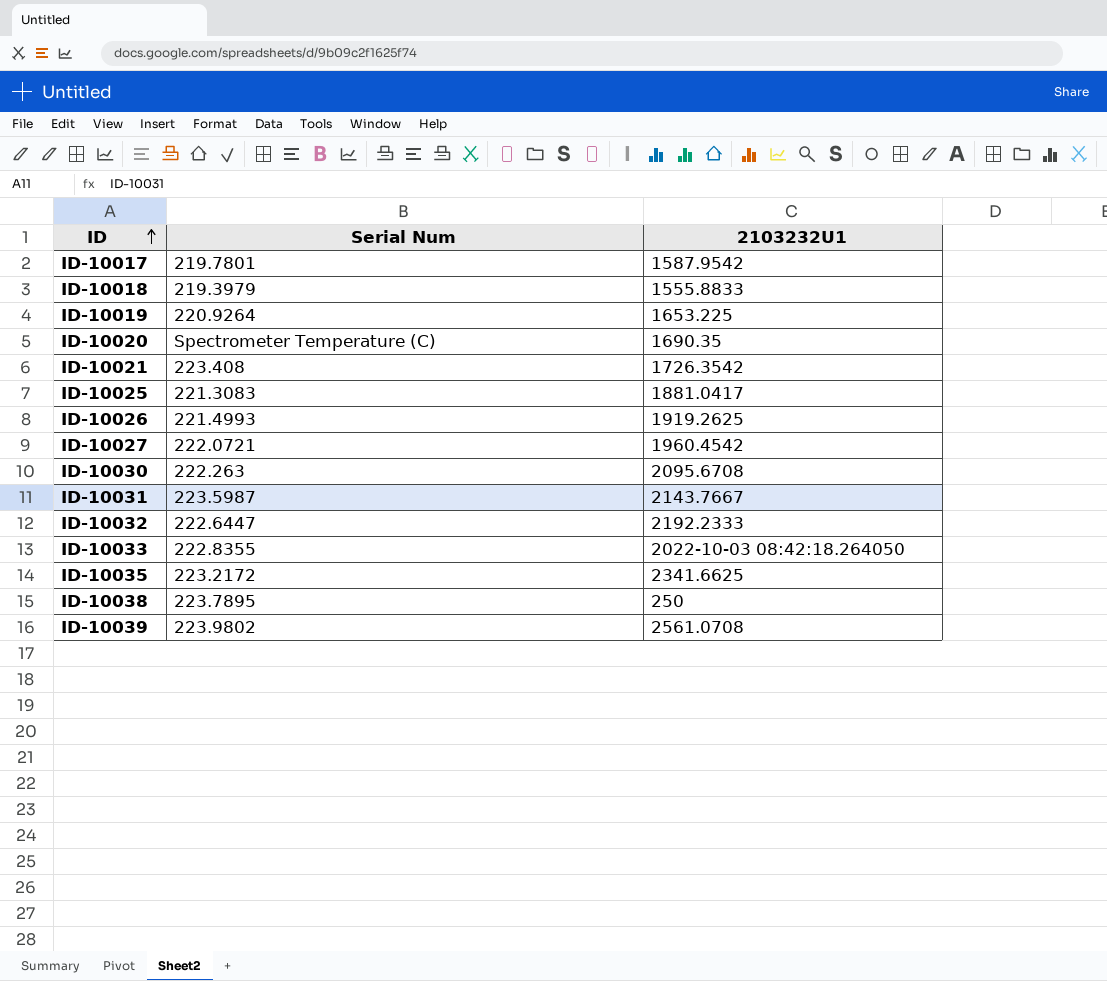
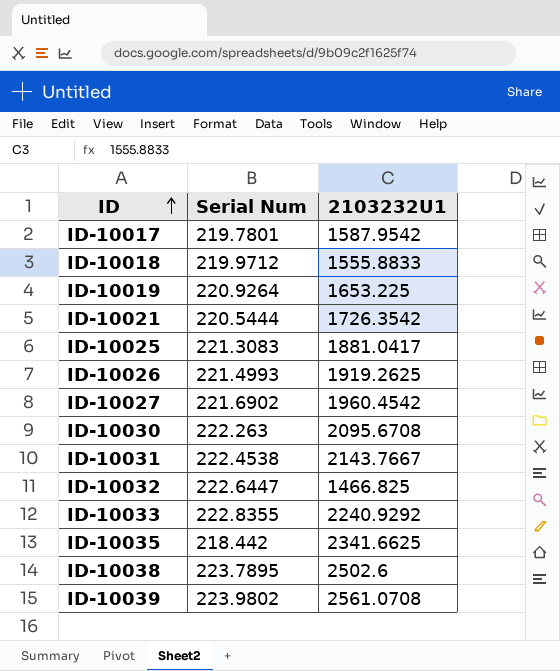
row ID-10020: Spectrometer Temperature (C) | 1690.35 -> none
ID-10018 | Serial Num: 219.3979 -> 219.9712
ID-10021 | Serial Num: 223.408 -> 220.5444
ID-10027 | Serial Num: 222.0721 -> 221.6902
ID-10031 | Serial Num: 223.5987 -> 222.4538
ID-10032 | 2103232U1: 2192.2333 -> 1466.825
ID-10033 | 2103232U1: 2022-10-03 08:42:18.264050 -> 2240.9292
ID-10035 | Serial Num: 223.2172 -> 218.442
ID-10038 | 2103232U1: 250 -> 2502.6

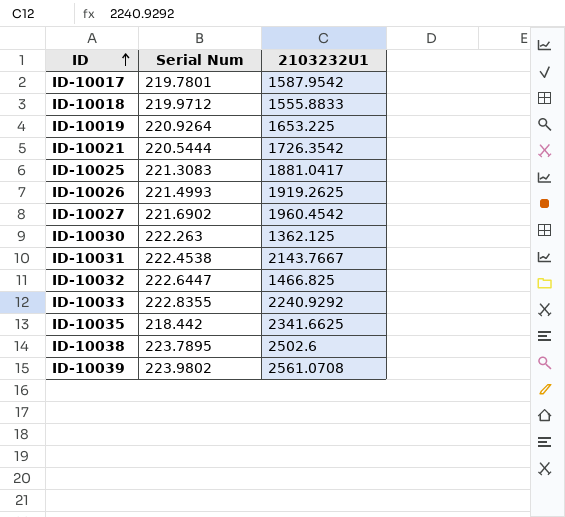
ID-10030 | 2103232U1: 2095.6708 -> 1362.125

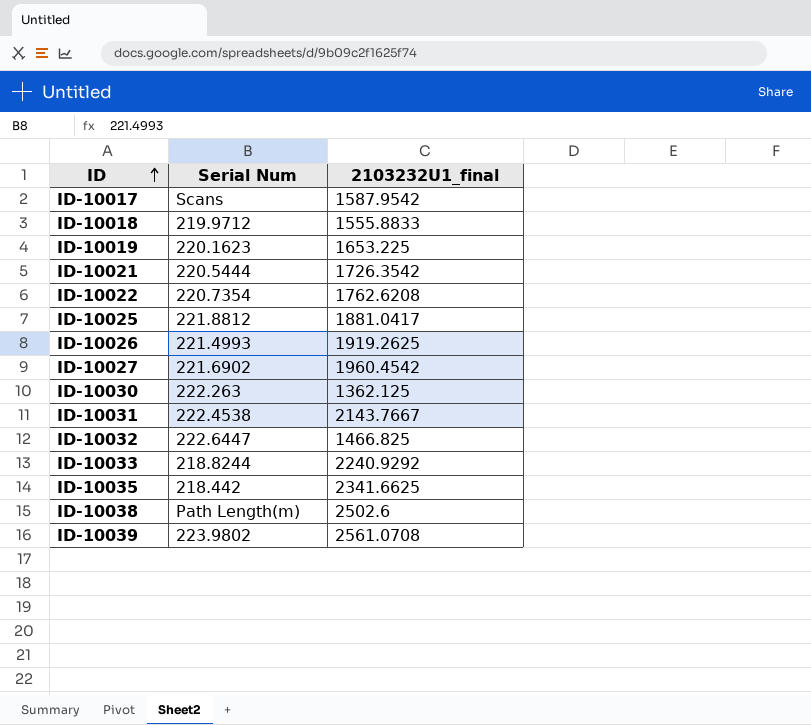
column name: 2103232U1 -> 2103232U1_final
ID-10017 | Serial Num: 219.7801 -> Scans
ID-10019 | Serial Num: 220.9264 -> 220.1623
row ID-10022: none -> 220.7354 | 1762.6208
ID-10025 | Serial Num: 221.3083 -> 221.8812
ID-10033 | Serial Num: 222.8355 -> 218.8244
ID-10038 | Serial Num: 223.7895 -> Path Length(m)

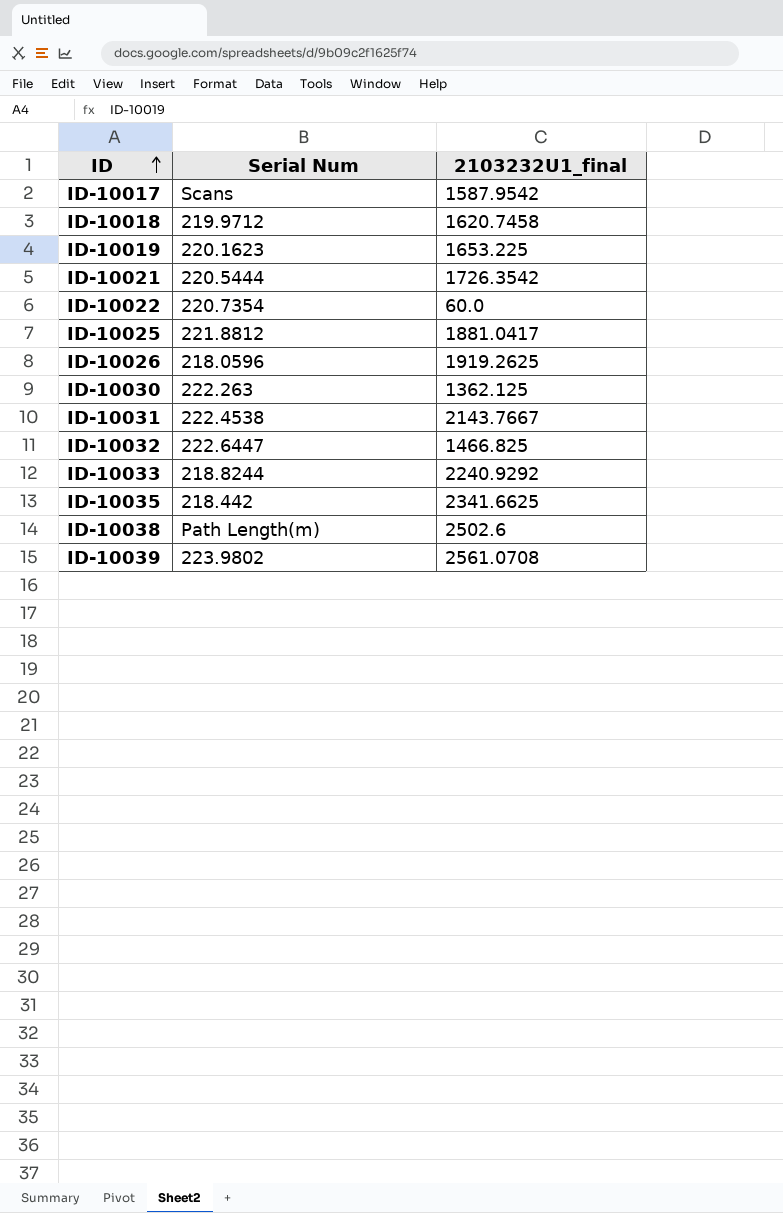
row ID-10027: 221.6902 | 1960.4542 -> none
ID-10018 | 2103232U1_final: 1555.8833 -> 1620.7458
ID-10022 | 2103232U1_final: 1762.6208 -> 60.0
ID-10026 | Serial Num: 221.4993 -> 218.0596

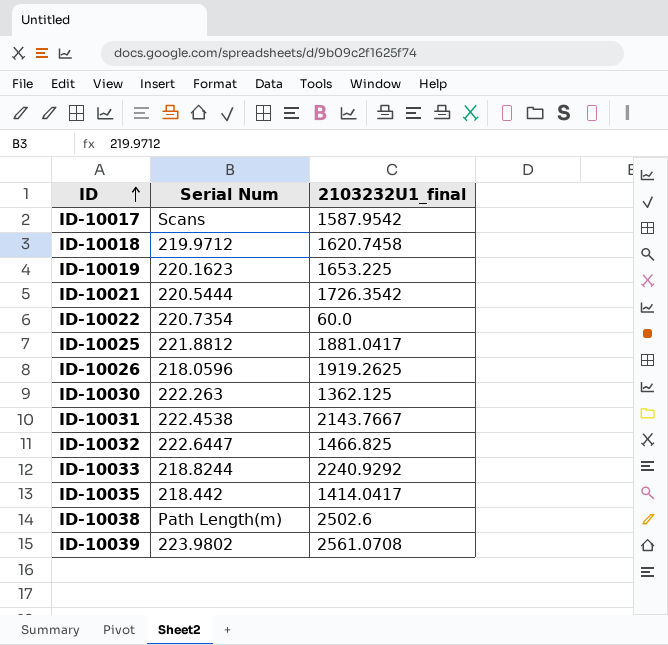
ID-10035 | 2103232U1_final: 2341.6625 -> 1414.0417

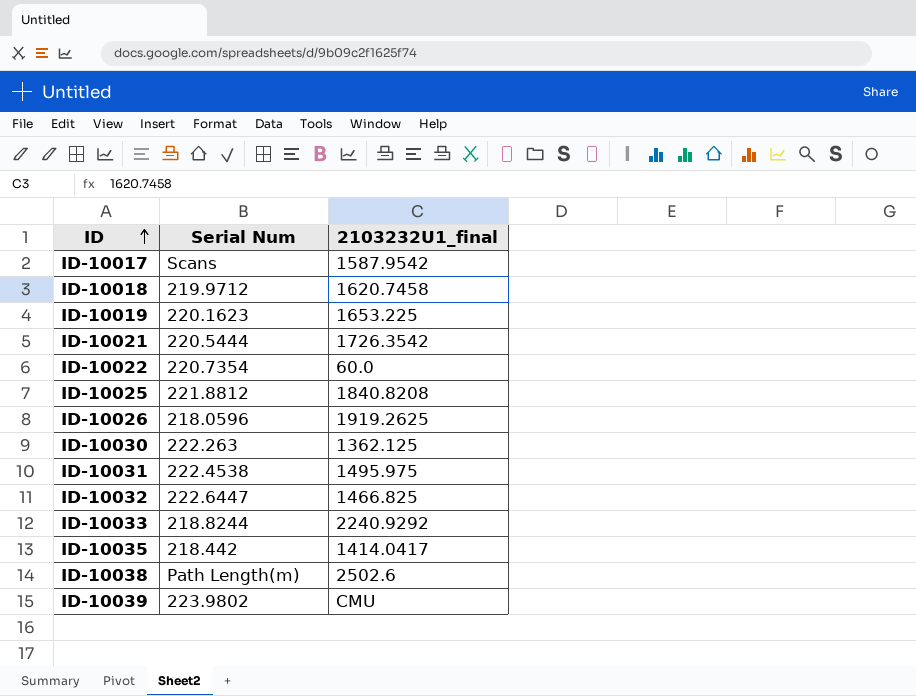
ID-10025 | 2103232U1_final: 1881.0417 -> 1840.8208
ID-10031 | 2103232U1_final: 2143.7667 -> 1495.975
ID-10039 | 2103232U1_final: 2561.0708 -> CMU

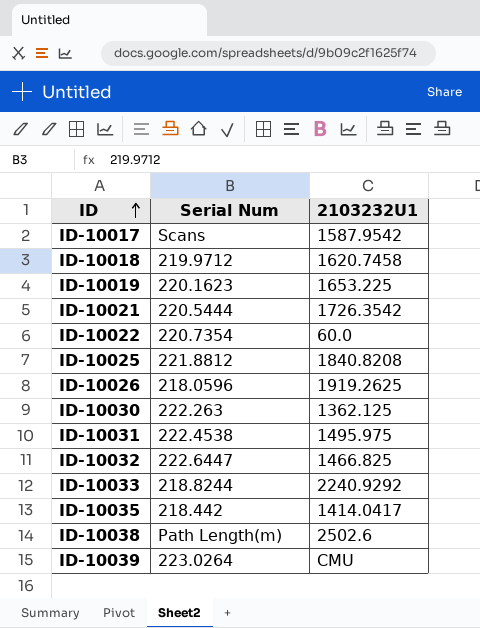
column name: 2103232U1_final -> 2103232U1
ID-10039 | Serial Num: 223.9802 -> 223.0264

